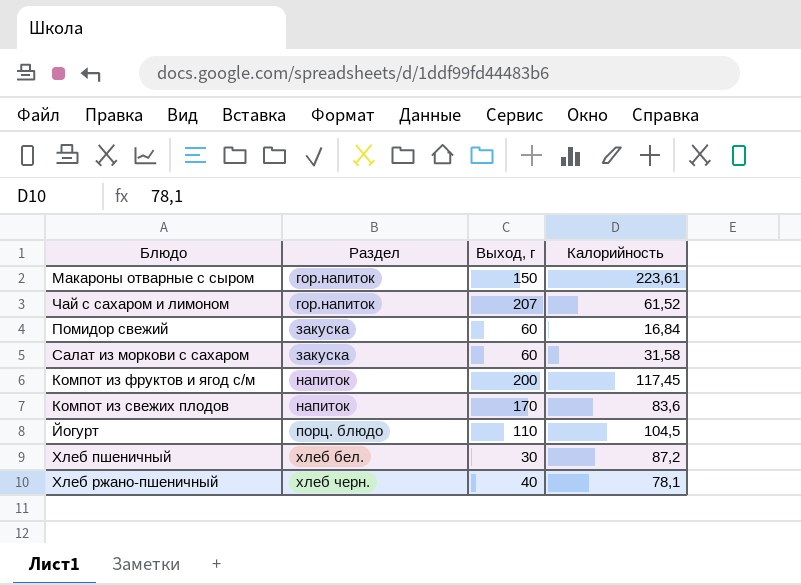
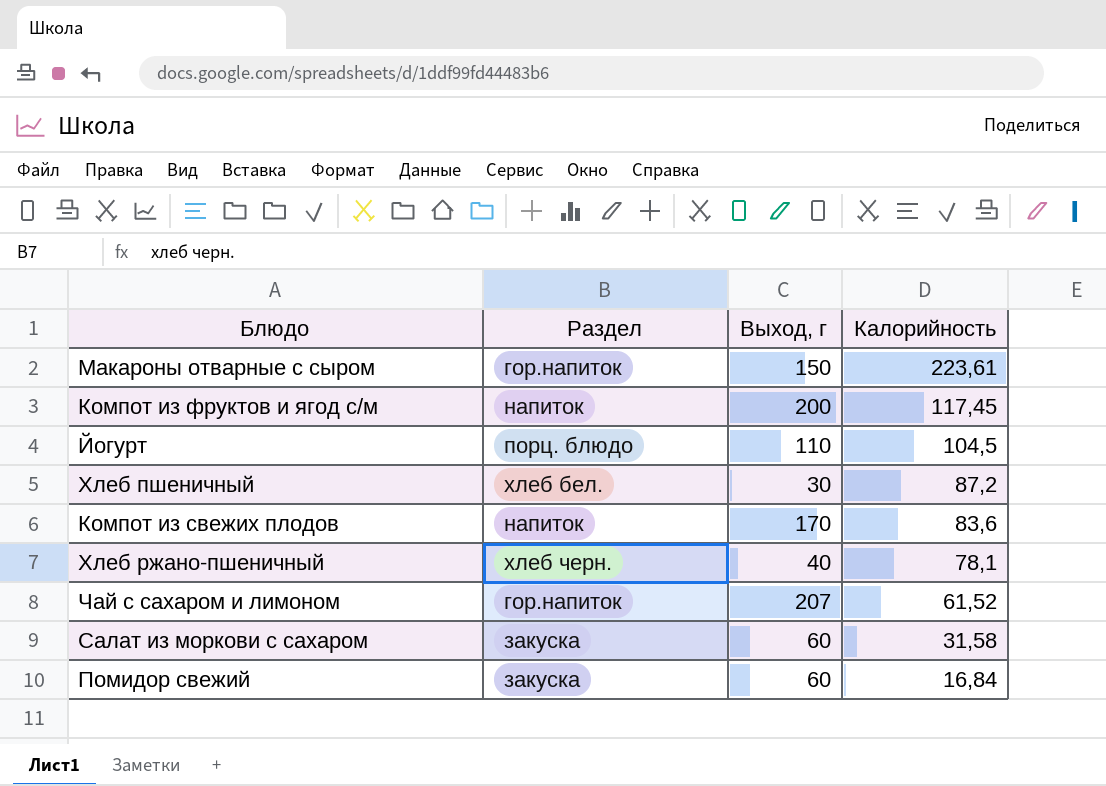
row order: Раздел ascending -> Калорийность descending

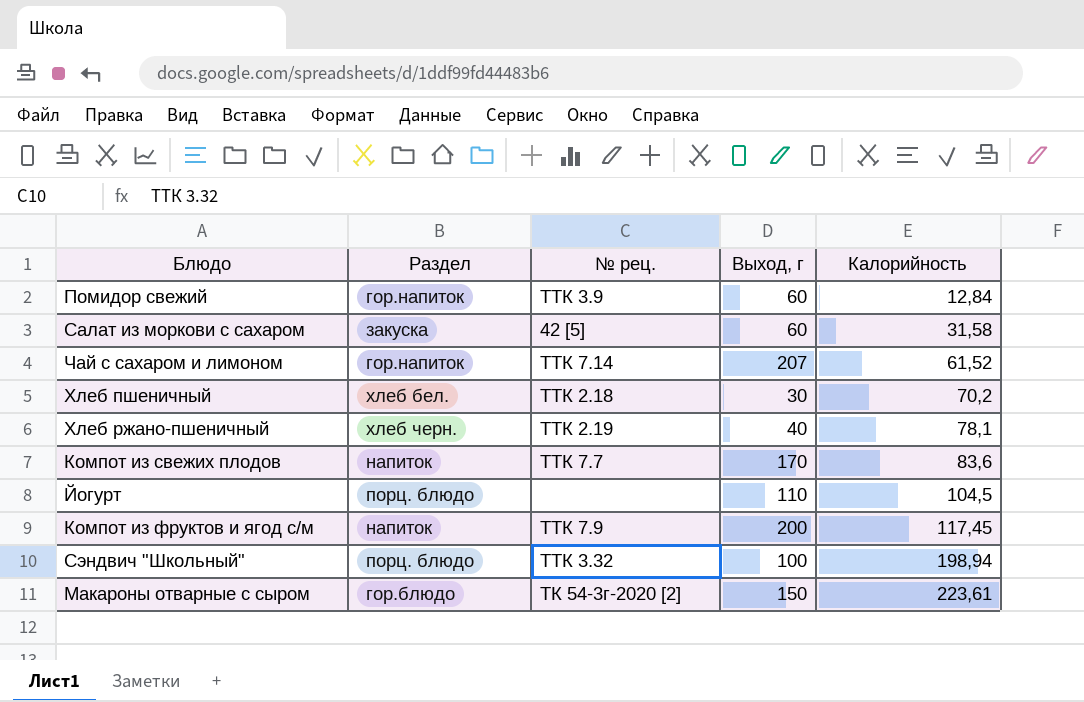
row order: Калорийность descending -> Калорийность ascending
column № рец. | position: none -> 3
Помидор свежий | Раздел: закуска -> гор.напиток
Помидор свежий | Калорийность: 16,84 -> 12,84
Хлеб пшеничный | Калорийность: 87,2 -> 70,2
row Сэндвич "Школьный": none -> порц. блюдо | ТТК 3.32 | 100 | 198,94
Макароны отварные с сыром | Раздел: гор.напиток -> гор.блюдо

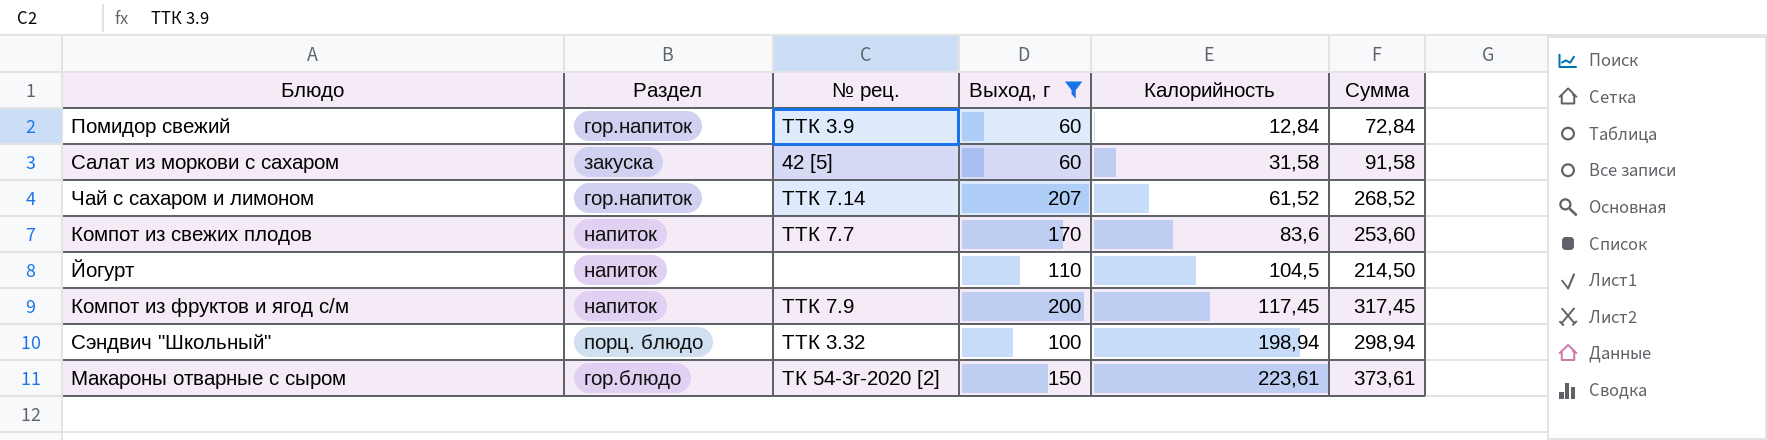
filter: none -> Выход, г >= 60
column Сумма | formula: none -> [Выход, г] + [Калорийность]
Йогурт | Раздел: порц. блюдо -> напиток

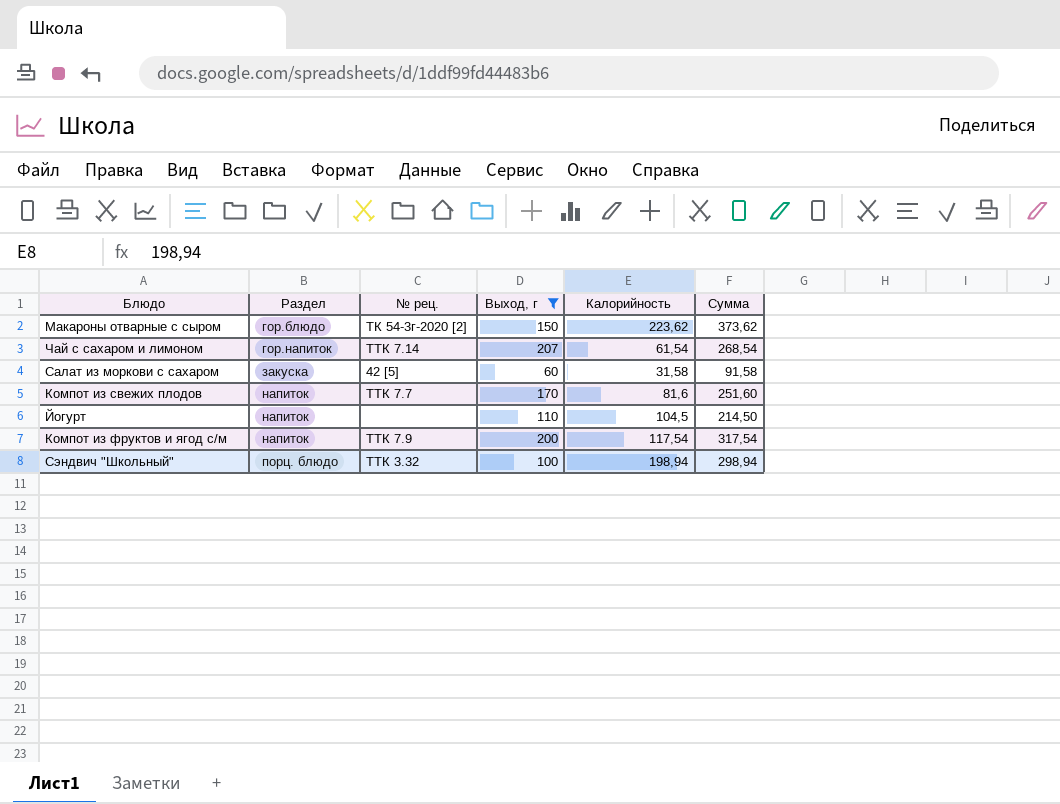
row order: Калорийность ascending -> Раздел ascending
row Помидор свежий: гор.напиток | ТТК 3.9 | 60 | 12,84 | 72,84 -> none
Макароны отварные с сыром | Калорийность: 223,61 -> 223,62
Макароны отварные с сыром | Сумма: 373,61 -> 373,62
Чай с сахаром и лимоном | Калорийность: 61,52 -> 61,54
Чай с сахаром и лимоном | Сумма: 268,52 -> 268,54
Компот из свежих плодов | Калорийность: 83,6 -> 81,6
Компот из свежих плодов | Сумма: 253,60 -> 251,60
Компот из фруктов и ягод с/м | Калорийность: 117,45 -> 117,54
Компот из фруктов и ягод с/м | Сумма: 317,45 -> 317,54

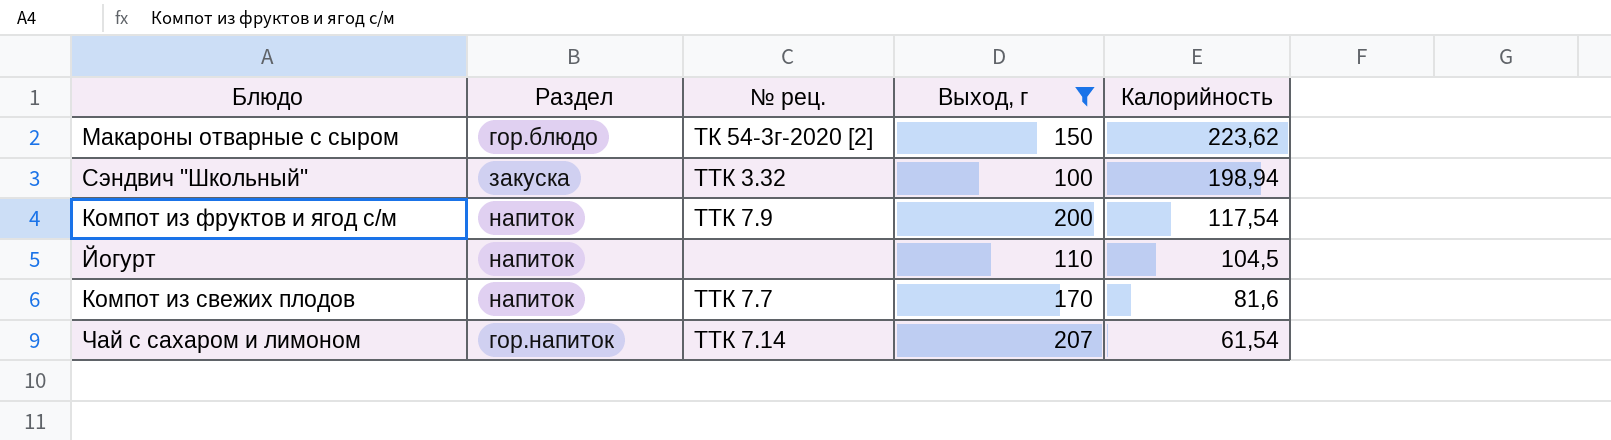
row order: Раздел ascending -> Калорийность descending
column Сумма | formula: [Выход, г] + [Калорийность] -> none
row Салат из моркови с сахаром: закуска | 42 [5] | 60 | 31,58 | 91,58 -> none
Сэндвич "Школьный" | Раздел: порц. блюдо -> закуска

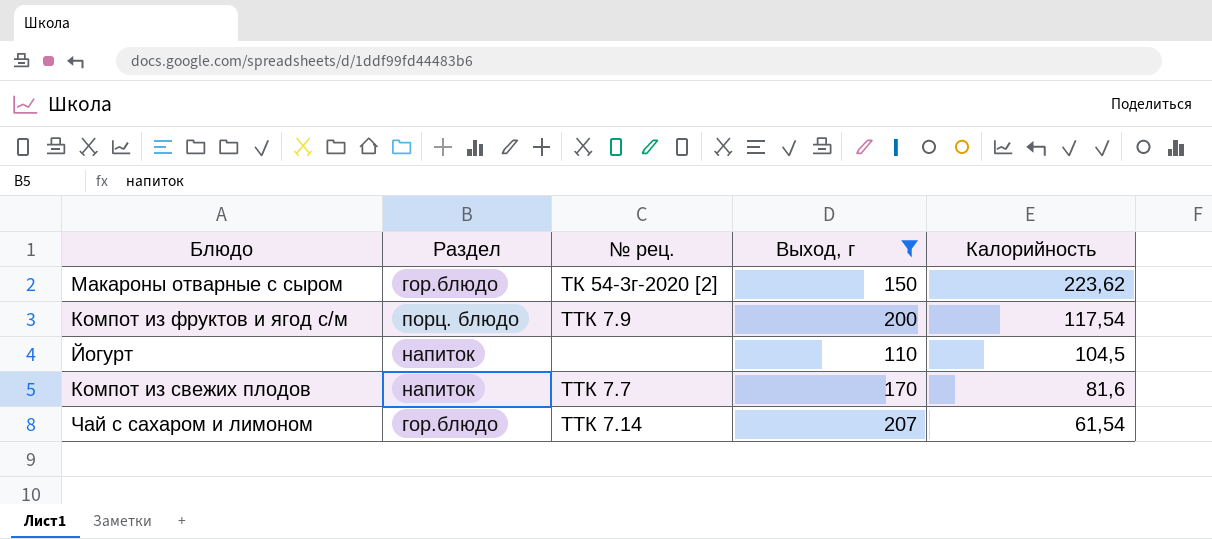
row Сэндвич "Школьный": закуска | ТТК 3.32 | 100 | 198,94 -> none
Компот из фруктов и ягод с/м | Раздел: напиток -> порц. блюдо
Чай с сахаром и лимоном | Раздел: гор.напиток -> гор.блюдо

